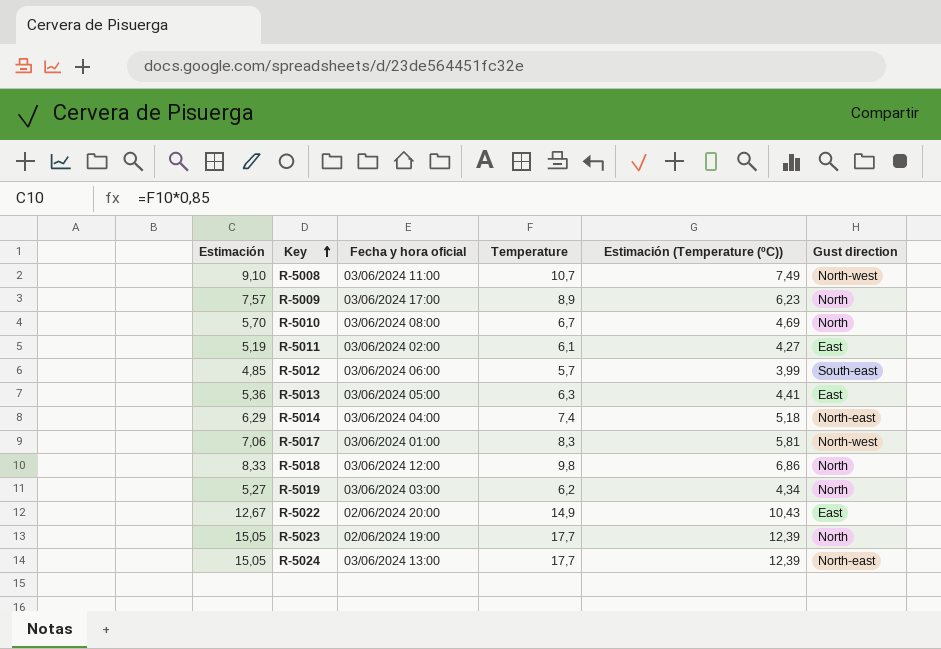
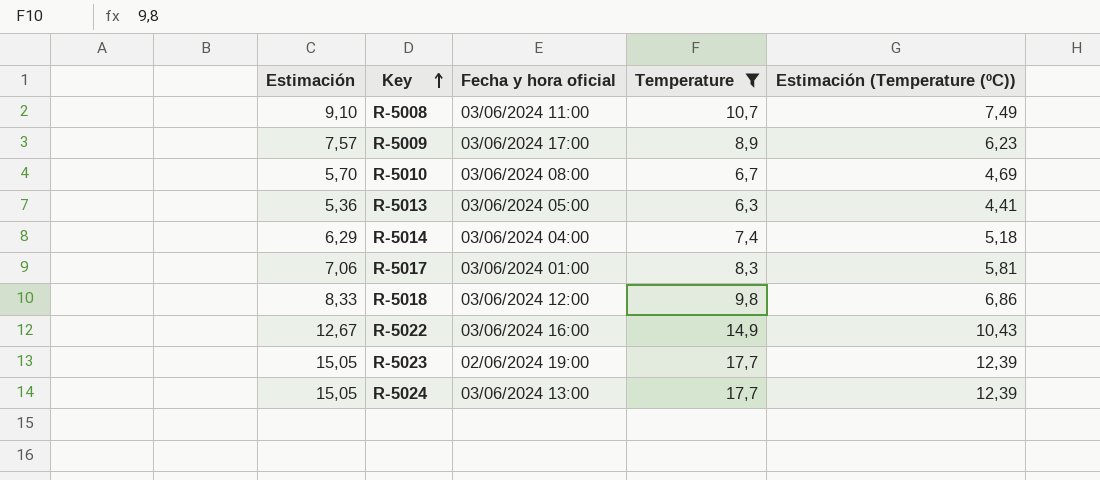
filter: none -> Temperature >= 6,3
column Gust direction | position: 6 -> none
R-5022 | Fecha y hora oficial: 02/06/2024 20:00 -> 03/06/2024 16:00

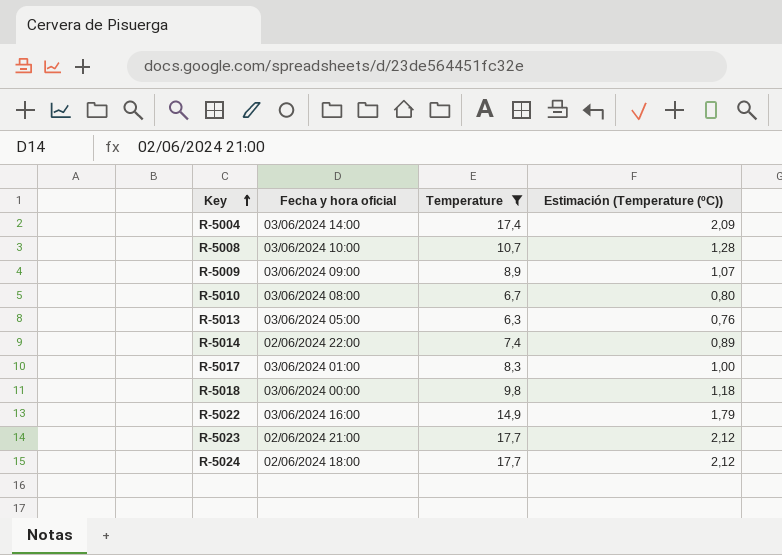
column Estimación | formula: [Temperature] * 0,85 -> none
column Estimación (Temperature (ºC)) | formula: [Temperature] * 0,7 -> [Temperature] * 0,12
row R-5004: none -> 03/06/2024 14:00 | 17,4 | 2,09
R-5008 | Fecha y hora oficial: 03/06/2024 11:00 -> 03/06/2024 10:00
R-5009 | Fecha y hora oficial: 03/06/2024 17:00 -> 03/06/2024 09:00
R-5014 | Fecha y hora oficial: 03/06/2024 04:00 -> 02/06/2024 22:00
R-5018 | Fecha y hora oficial: 03/06/2024 12:00 -> 03/06/2024 00:00
R-5023 | Fecha y hora oficial: 02/06/2024 19:00 -> 02/06/2024 21:00
R-5024 | Fecha y hora oficial: 03/06/2024 13:00 -> 02/06/2024 18:00

